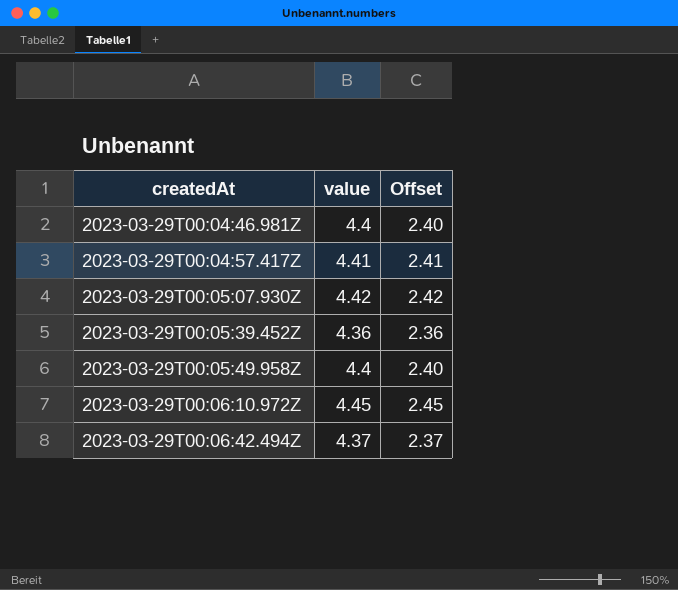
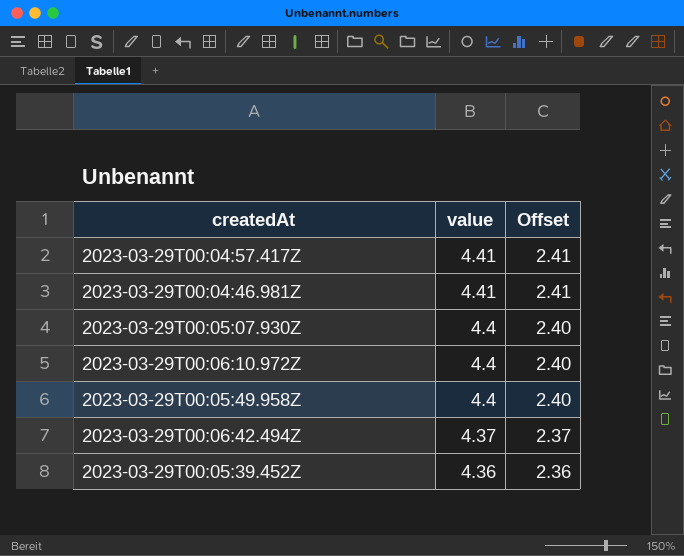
row order: createdAt ascending -> value descending
2023-03-29T00:04:46.981Z | value: 4.4 -> 4.41
2023-03-29T00:04:46.981Z | Offset: 2.40 -> 2.41
2023-03-29T00:05:07.930Z | value: 4.42 -> 4.4
2023-03-29T00:05:07.930Z | Offset: 2.42 -> 2.40
2023-03-29T00:06:10.972Z | value: 4.45 -> 4.4
2023-03-29T00:06:10.972Z | Offset: 2.45 -> 2.40

